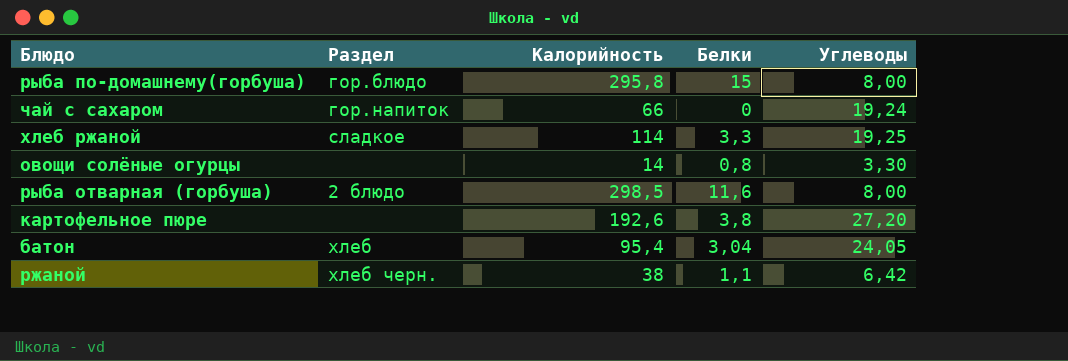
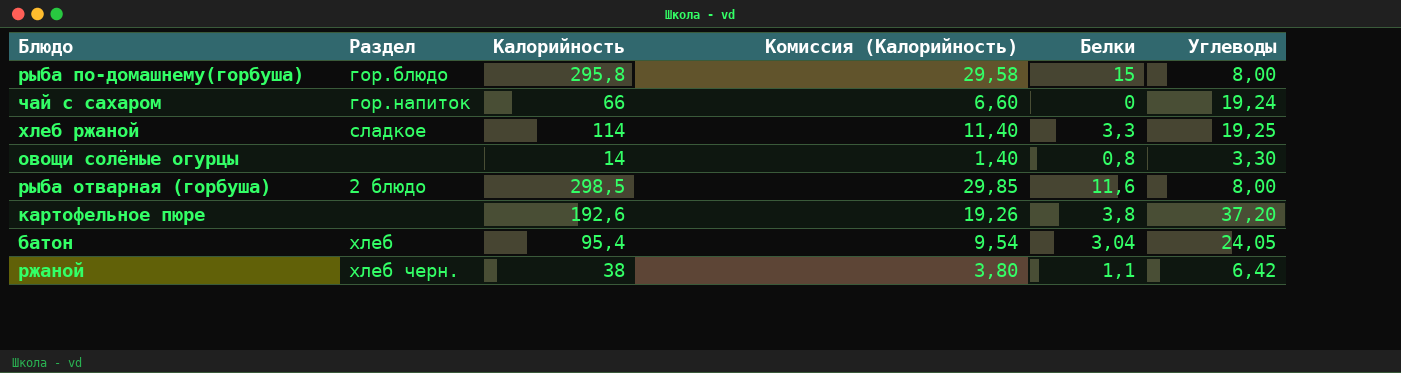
column Комиссия (Калорийность) | formula: none -> [Калорийность] * 0,1
картофельное пюре | Углеводы: 27,20 -> 37,20

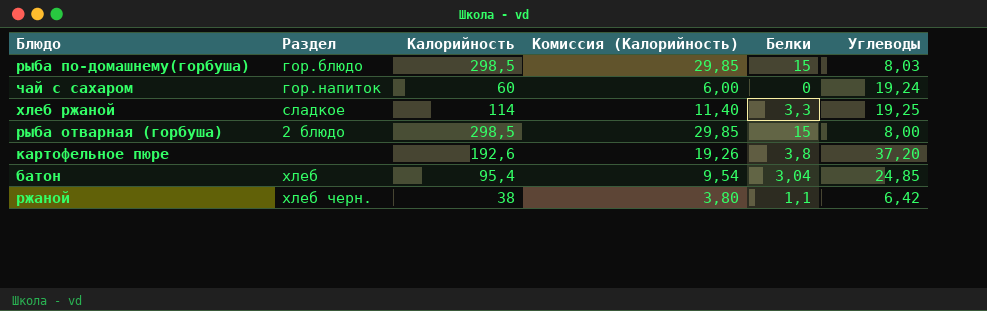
row овощи солёные огурцы: none | 14 | 1,40 | 0,8 | 3,30 -> none
рыба по-домашнему(горбуша) | Калорийность: 295,8 -> 298,5
рыба по-домашнему(горбуша) | Комиссия (Калорийность): 29,58 -> 29,85
рыба по-домашнему(горбуша) | Углеводы: 8,00 -> 8,03
чай с сахаром | Калорийность: 66 -> 60
чай с сахаром | Комиссия (Калорийность): 6,60 -> 6,00
рыба отварная (горбуша) | Белки: 11,6 -> 15
батон | Углеводы: 24,05 -> 24,85

